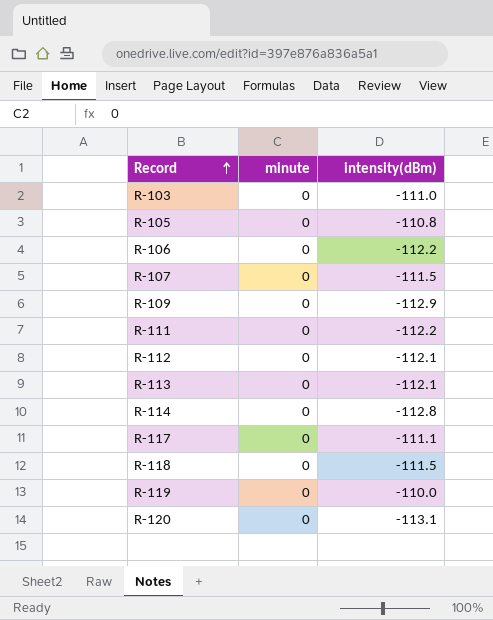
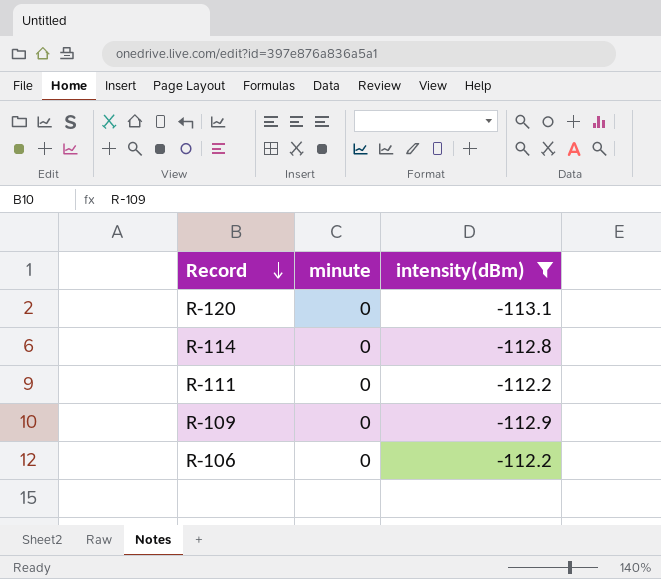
filter: none -> intensity(dBm) <= -112.2
row order: Record ascending -> Record descending

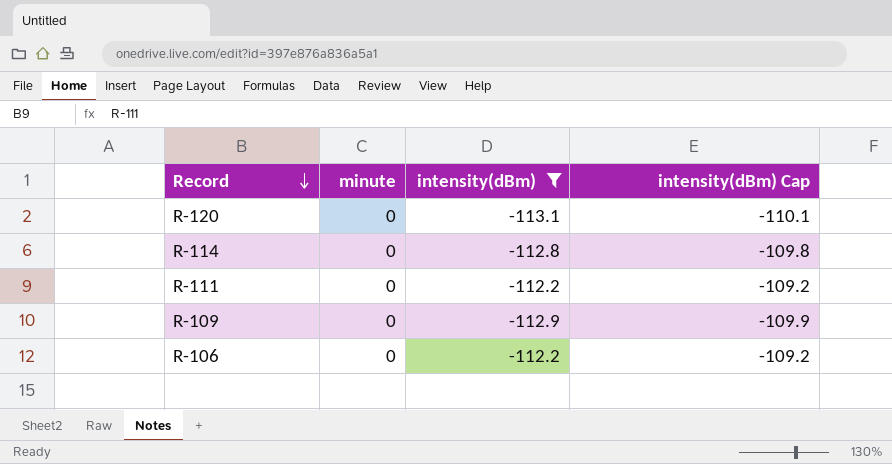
column intensity(dBm) Cap | formula: none -> [intensity(dBm)] + 3

